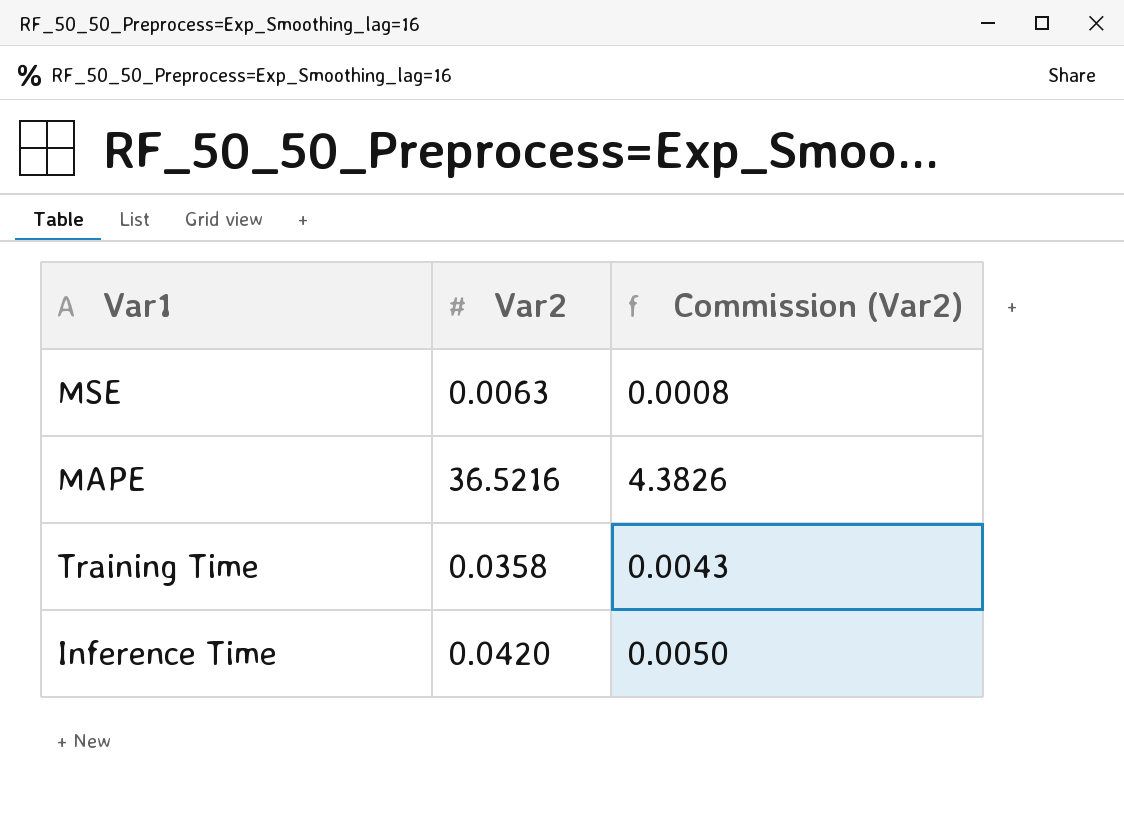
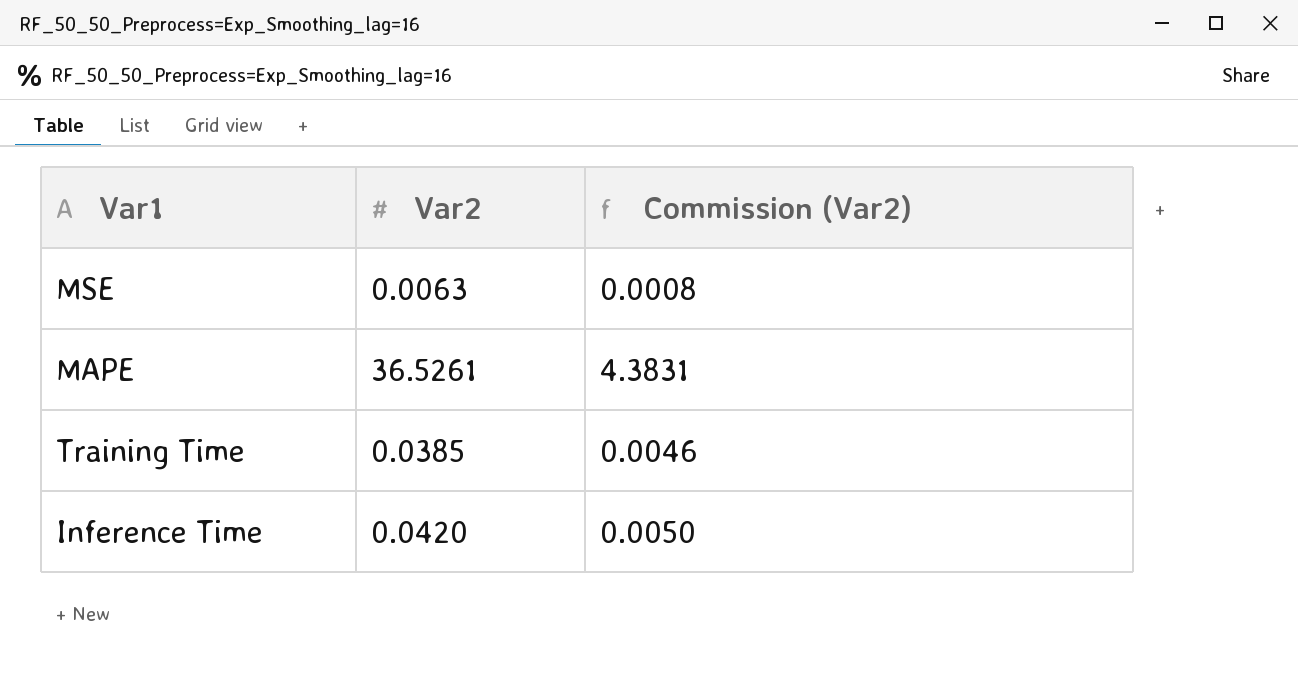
MAPE | Var2: 36.5216 -> 36.5261
MAPE | Commission (Var2): 4.3826 -> 4.3831
Training Time | Var2: 0.0358 -> 0.0385
Training Time | Commission (Var2): 0.0043 -> 0.0046

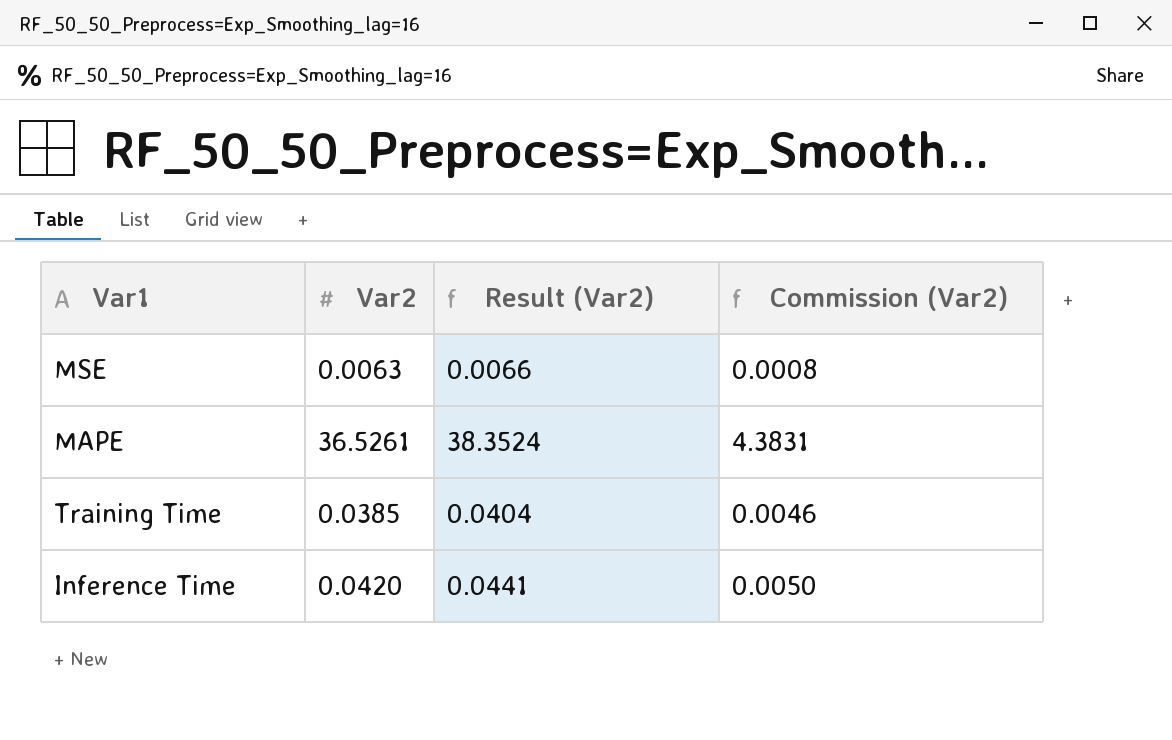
column Result (Var2) | formula: none -> [Var2] * 1.05

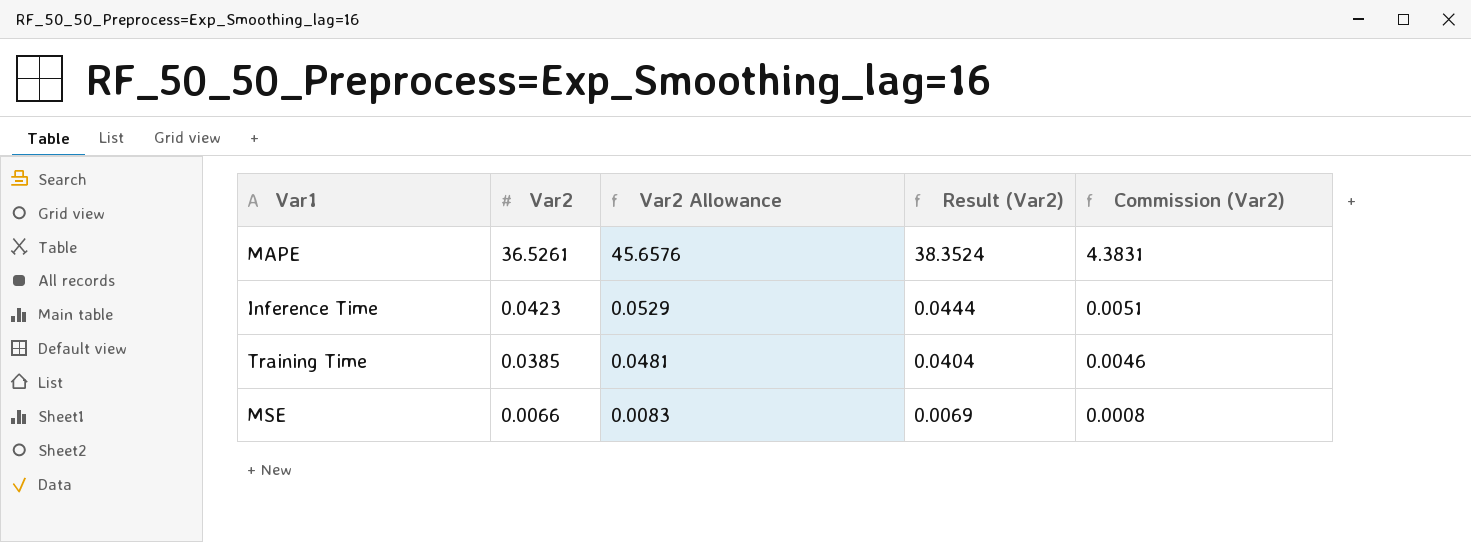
row order: none -> Var2 descending
column Var2 Allowance | formula: none -> [Var2] * 1.25
Inference Time | Var2: 0.0420 -> 0.0423
Inference Time | Result (Var2): 0.0441 -> 0.0444
Inference Time | Commission (Var2): 0.0050 -> 0.0051
MSE | Var2: 0.0063 -> 0.0066
MSE | Result (Var2): 0.0066 -> 0.0069

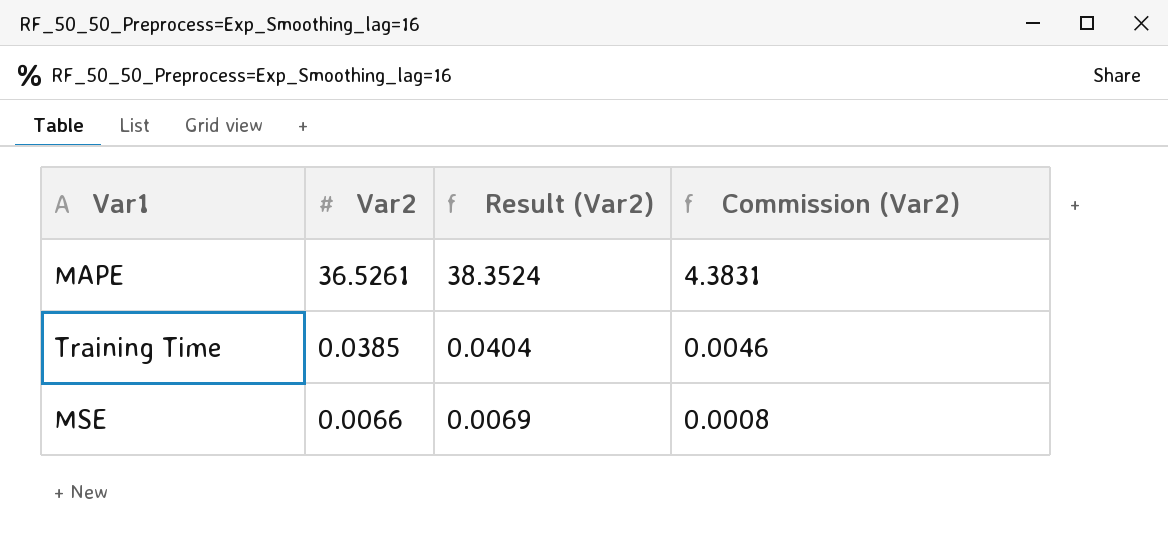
column Var2 Allowance | formula: [Var2] * 1.25 -> none
row Inference Time: 0.0423 | 0.0529 | 0.0444 | 0.0051 -> none

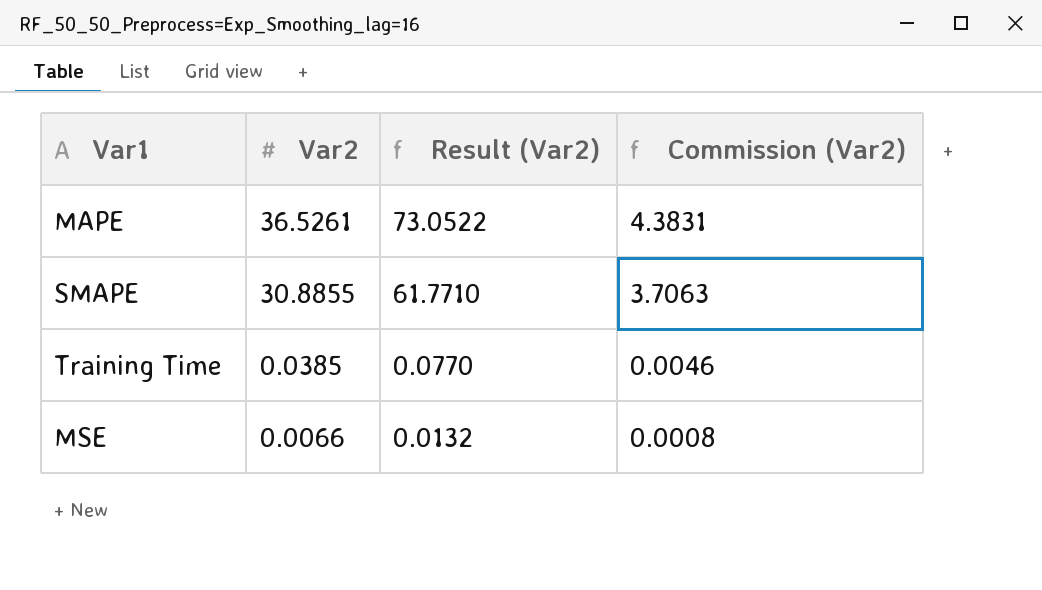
column Result (Var2) | formula: [Var2] * 1.05 -> [Var2] * 2
row SMAPE: none -> 30.8855 | 61.7710 | 3.7063

